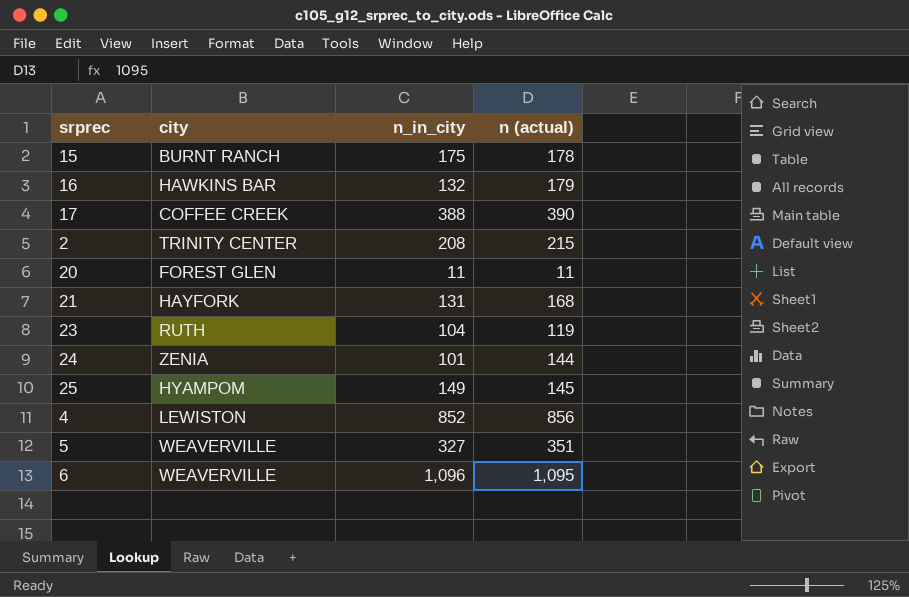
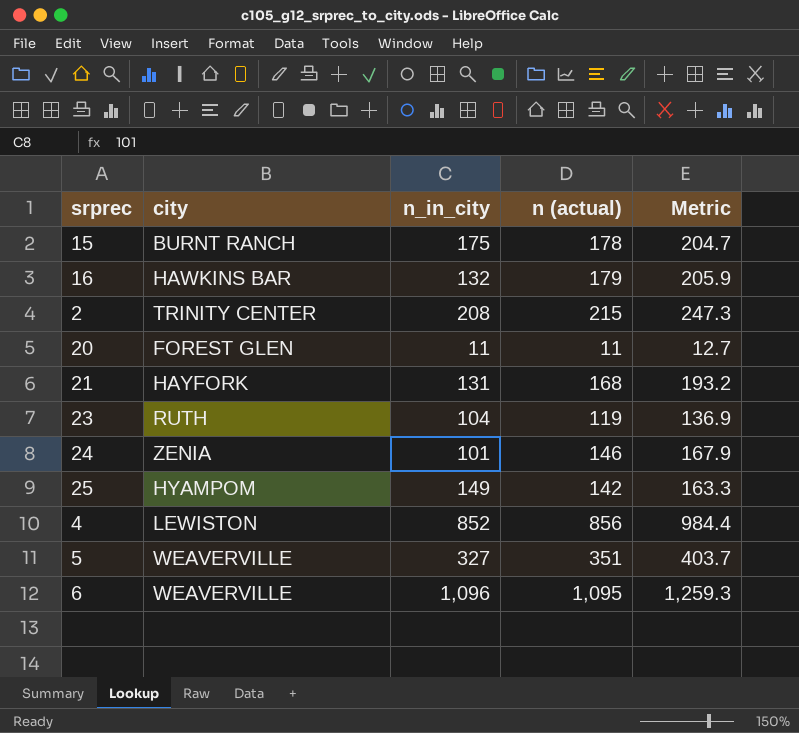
column Metric | formula: none -> [n (actual)] * 1.15
row 17: COFFEE CREEK | 388 | 390 -> none
24 | n (actual): 144 -> 146
25 | n (actual): 145 -> 142

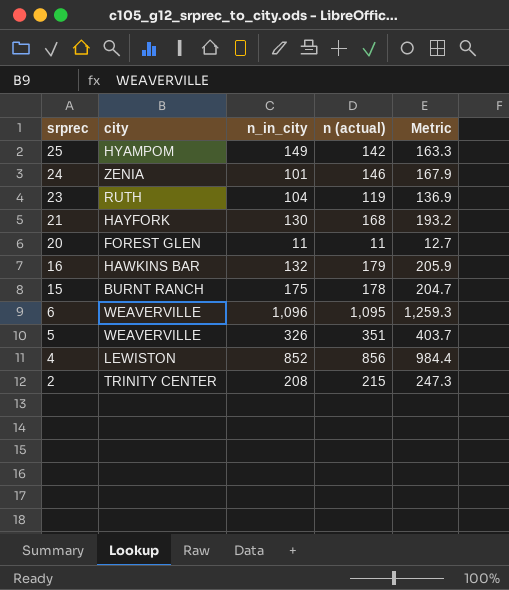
row order: none -> srprec descending
21 | n_in_city: 131 -> 130
5 | n_in_city: 327 -> 326

